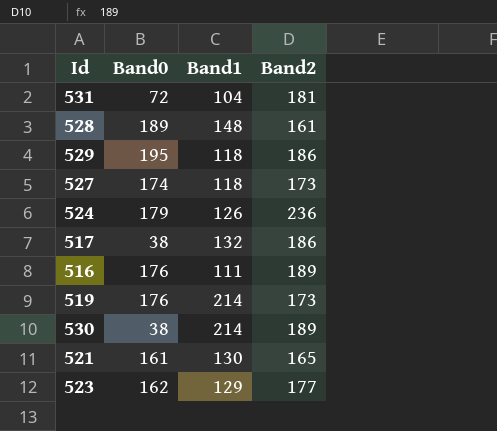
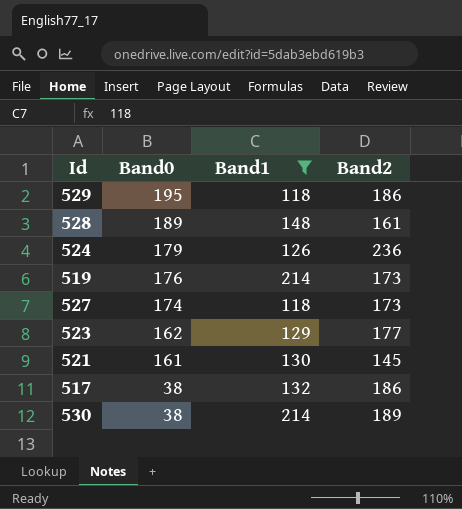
filter: none -> Band1 >= 118
row order: none -> Band0 descending
521 | Band2: 165 -> 145

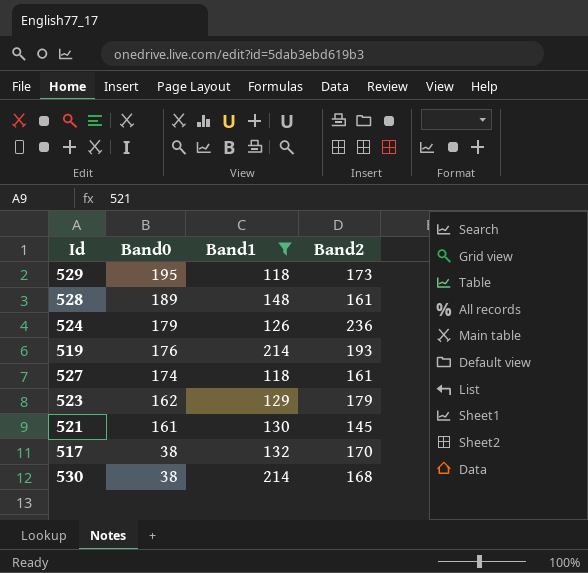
529 | Band2: 186 -> 173
519 | Band2: 173 -> 193
527 | Band2: 173 -> 161
523 | Band2: 177 -> 179
517 | Band2: 186 -> 170
530 | Band2: 189 -> 168

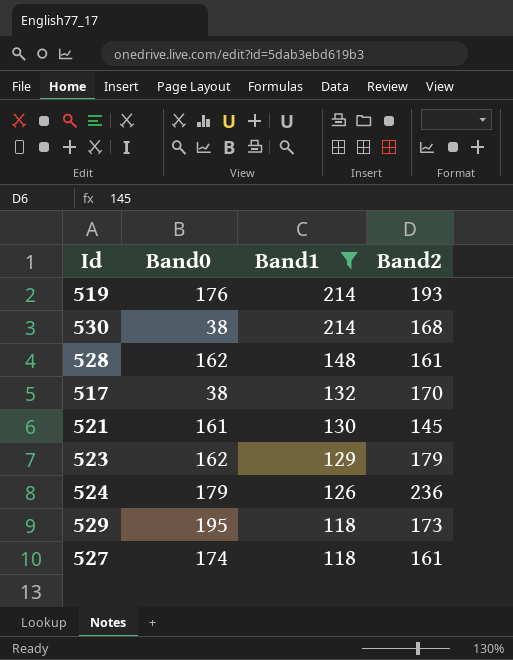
row order: Band0 descending -> Band1 descending
528 | Band0: 189 -> 162

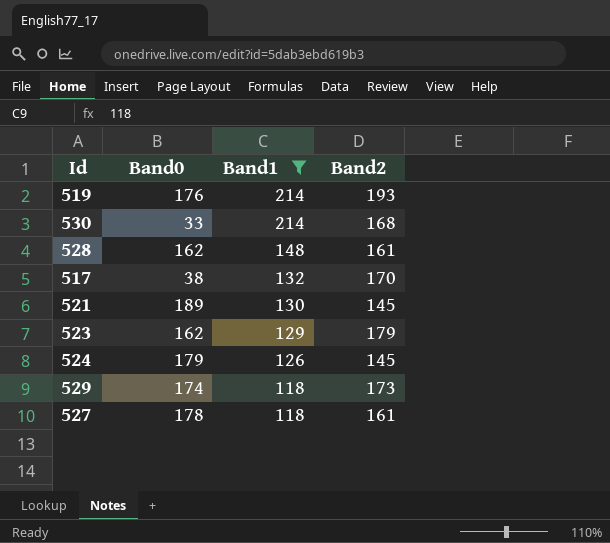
530 | Band0: 38 -> 33
521 | Band0: 161 -> 189
524 | Band2: 236 -> 145
529 | Band0: 195 -> 174
527 | Band0: 174 -> 178

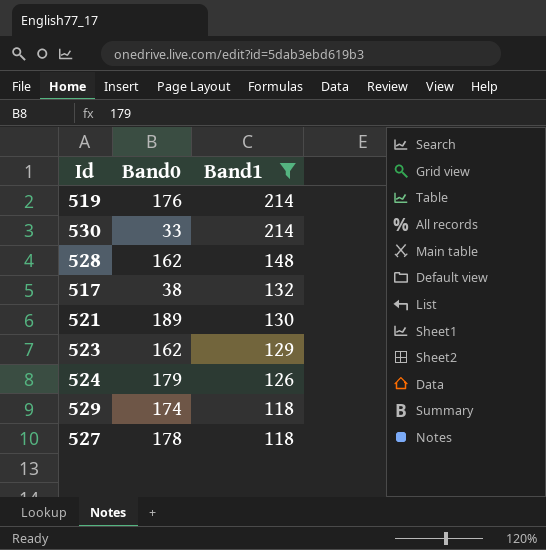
column Band2 | position: 4 -> none

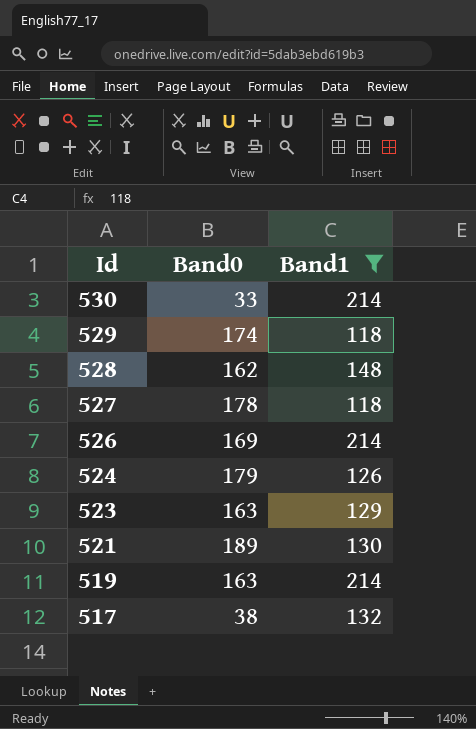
row order: Band1 descending -> Id descending
row 526: none -> 169 | 214
523 | Band0: 162 -> 163
519 | Band0: 176 -> 163

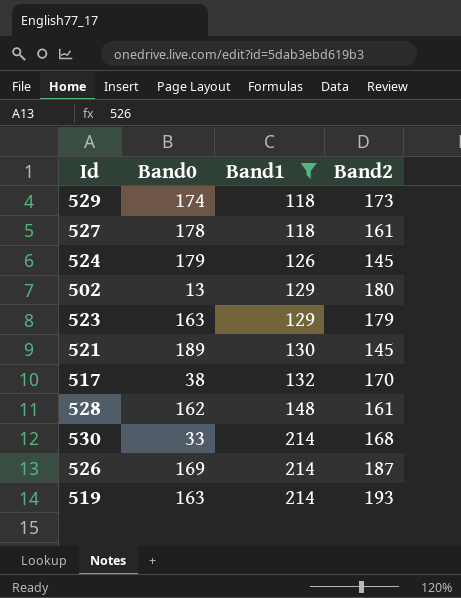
row order: Id descending -> Band1 ascending
column Band2 | position: none -> 4
row 502: none -> 13 | 129 | 180

